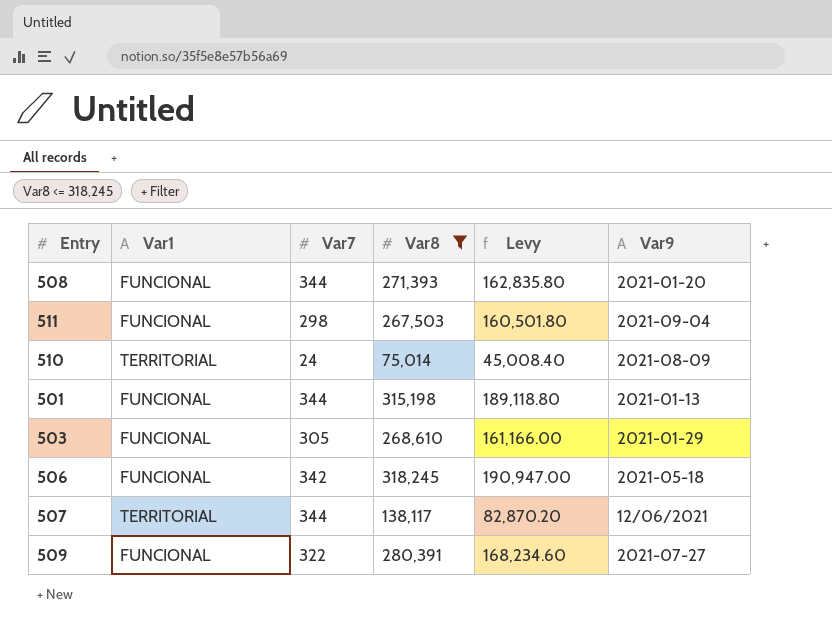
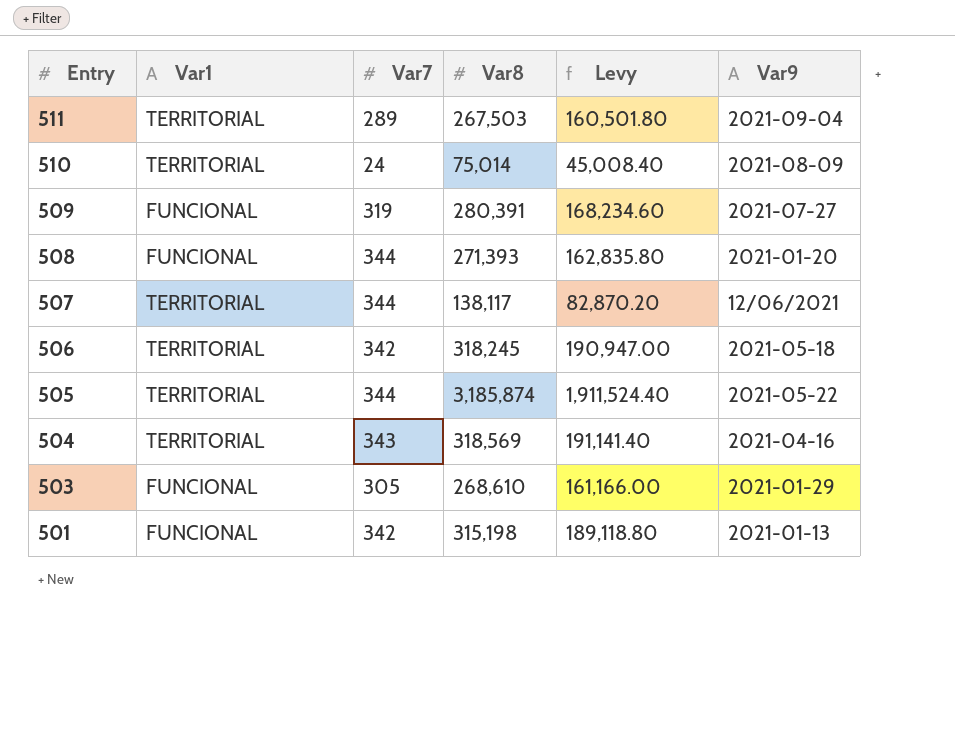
filter: Var8 <= 318,245 -> none
row order: none -> Entry descending
511 | Var1: FUNCIONAL -> TERRITORIAL
511 | Var7: 298 -> 289
509 | Var7: 322 -> 319
506 | Var1: FUNCIONAL -> TERRITORIAL
501 | Var7: 344 -> 342

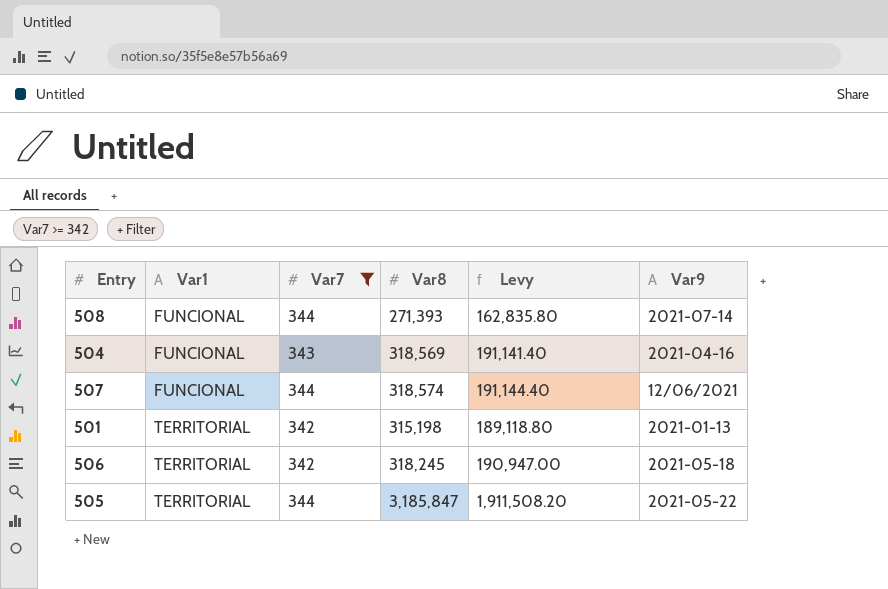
filter: none -> Var7 >= 342
row order: Entry descending -> Var1 ascending
508 | Var9: 2021-01-20 -> 2021-07-14
504 | Var1: TERRITORIAL -> FUNCIONAL
507 | Var1: TERRITORIAL -> FUNCIONAL
507 | Var8: 138,117 -> 318,574
507 | Levy: 82,870.20 -> 191,144.40
501 | Var1: FUNCIONAL -> TERRITORIAL
505 | Var8: 3,185,874 -> 3,185,847
505 | Levy: 1,911,524.40 -> 1,911,508.20

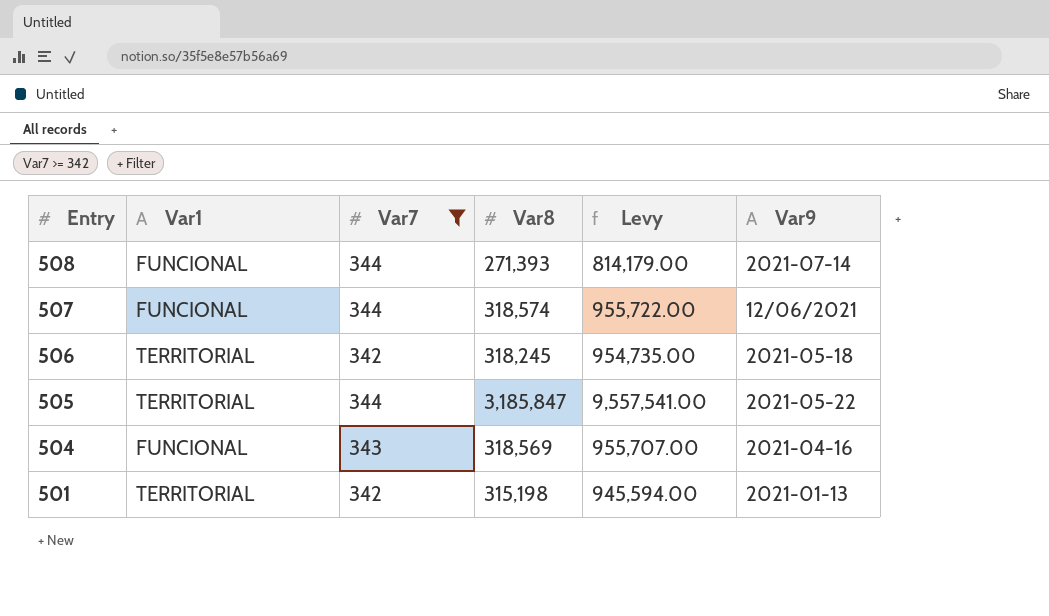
row order: Var1 ascending -> Entry descending
column Levy | formula: [Var8] * 0.6 -> [Var8] * 3

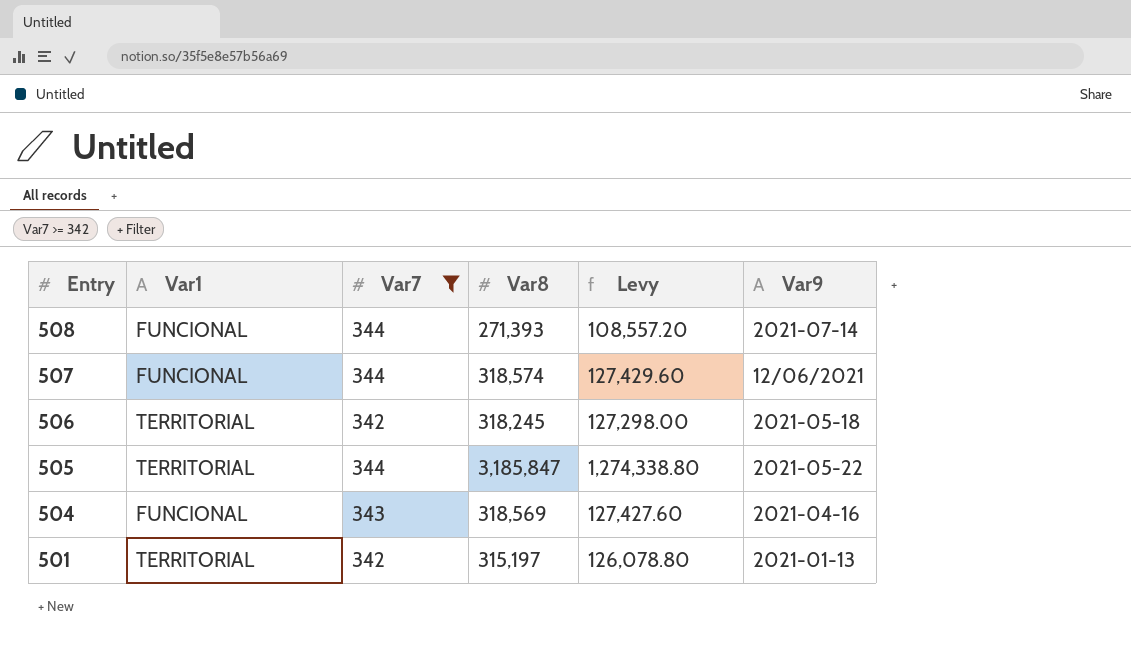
column Levy | formula: [Var8] * 3 -> [Var8] * 0.4
501 | Var8: 315,198 -> 315,197

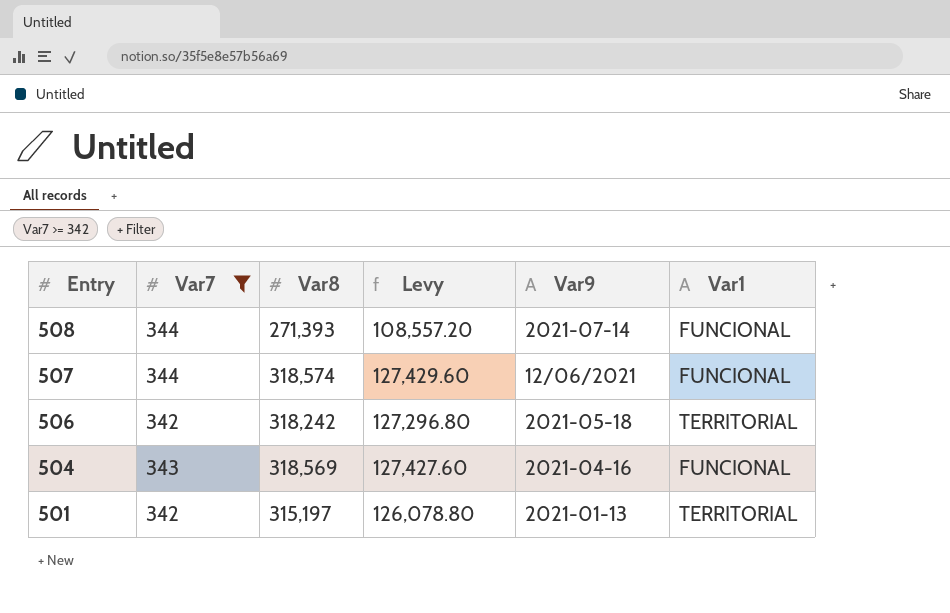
column Var1 | position: 2 -> 6
row 505: TERRITORIAL | 344 | 3,185,847 | 1,274,338.80 | 2021-05-22 -> none
506 | Var8: 318,245 -> 318,242
506 | Levy: 127,298.00 -> 127,296.80

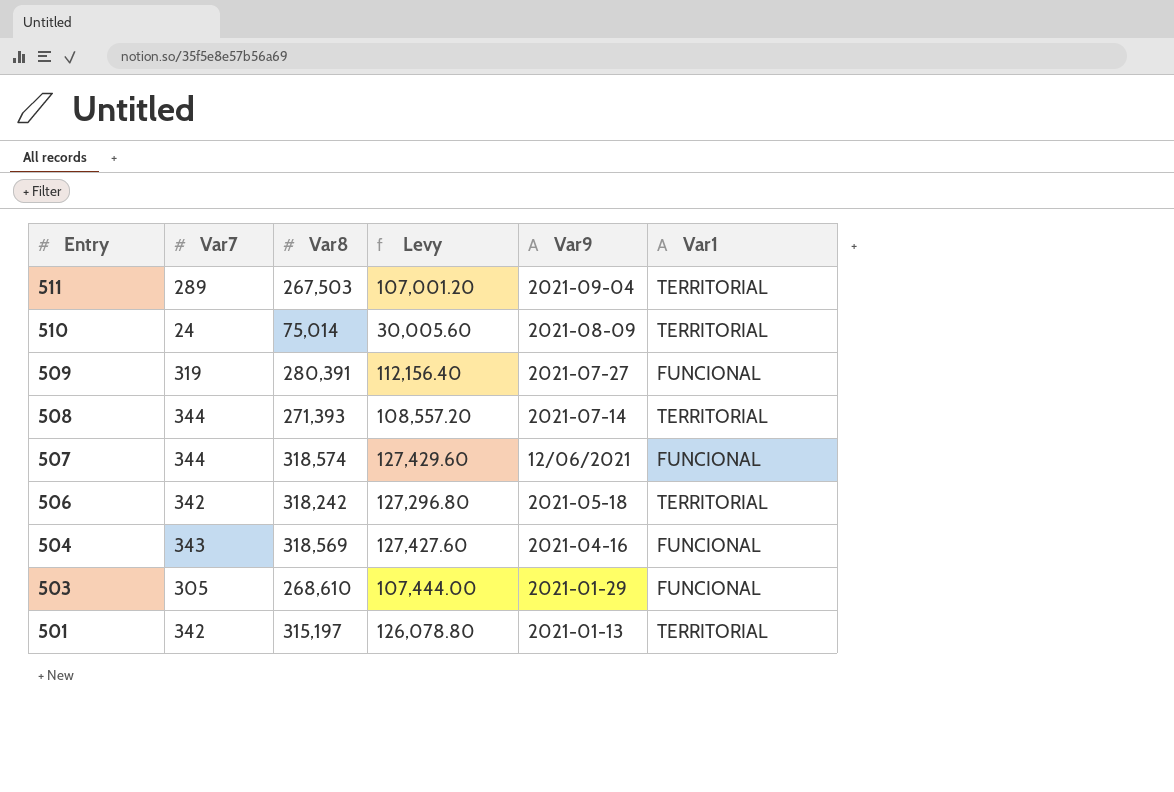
filter: Var7 >= 342 -> none
508 | Var1: FUNCIONAL -> TERRITORIAL

